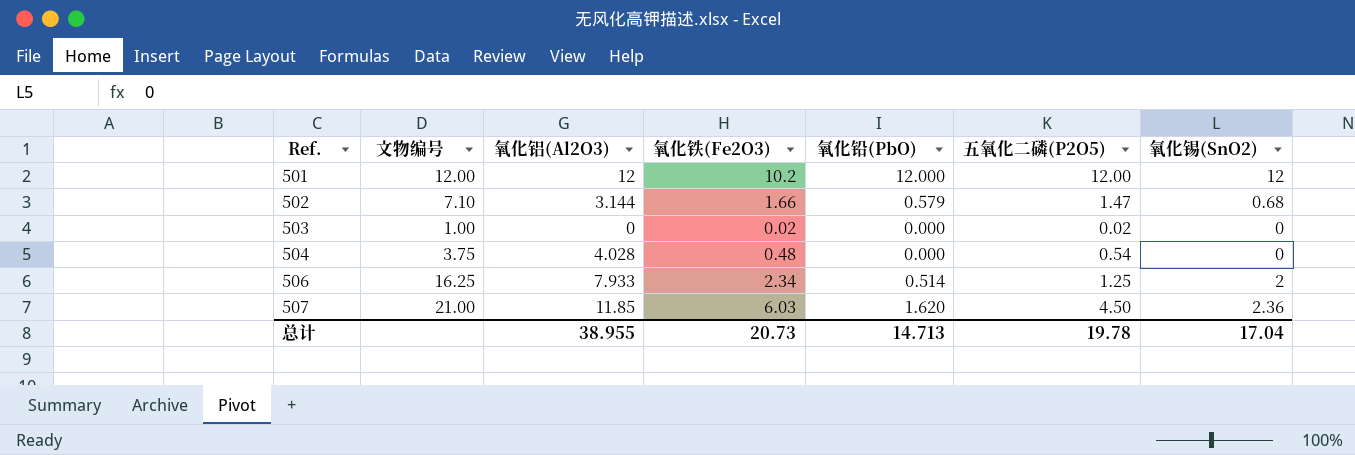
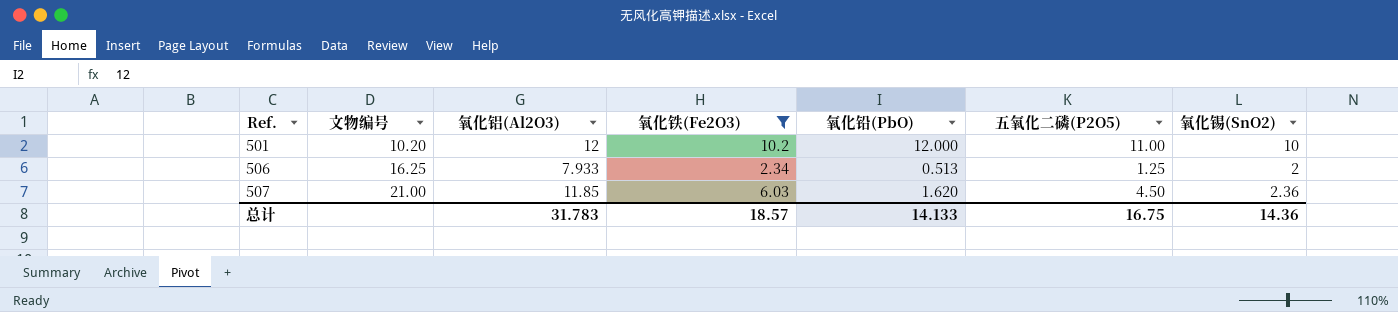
filter: none -> 氧化铁(Fe2O3) >= 2.34
501 | 文物编号: 12.00 -> 10.20
501 | 五氧化二磷(P2O5): 12.00 -> 11.00
501 | 氧化锡(SnO2): 12 -> 10
506 | 氧化铅(PbO): 0.514 -> 0.513
总计 | 氧化铝(Al2O3): 38.955 -> 31.783
总计 | 氧化铁(Fe2O3): 20.73 -> 18.57
总计 | 氧化铅(PbO): 14.713 -> 14.133
总计 | 五氧化二磷(P2O5): 19.78 -> 16.75
总计 | 氧化锡(SnO2): 17.04 -> 14.36

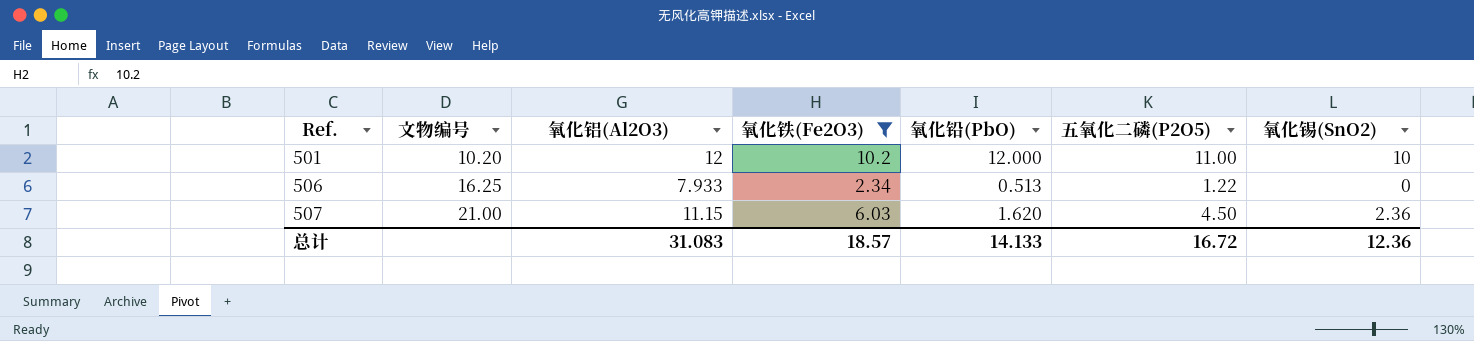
506 | 五氧化二磷(P2O5): 1.25 -> 1.22
506 | 氧化锡(SnO2): 2 -> 0
507 | 氧化铝(Al2O3): 11.85 -> 11.15
总计 | 氧化铝(Al2O3): 31.783 -> 31.083
总计 | 五氧化二磷(P2O5): 16.75 -> 16.72
总计 | 氧化锡(SnO2): 14.36 -> 12.36

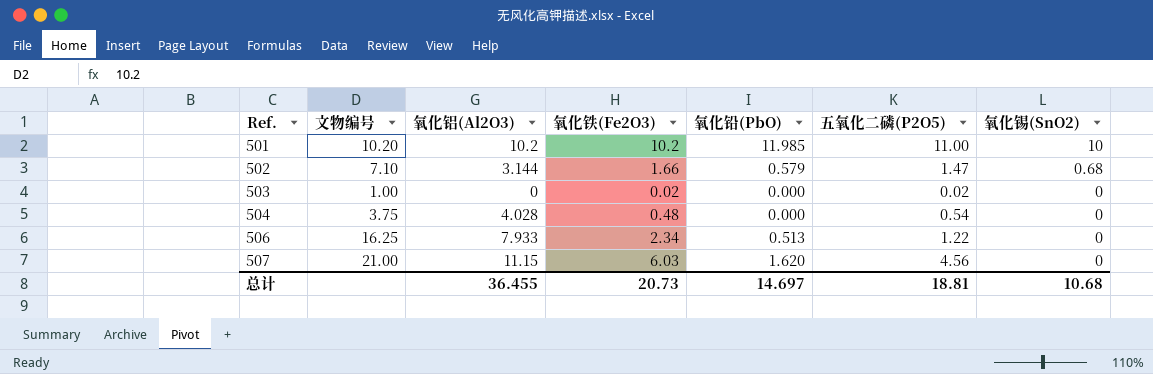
filter: 氧化铁(Fe2O3) >= 2.34 -> none
501 | 氧化铝(Al2O3): 12 -> 10.2
501 | 氧化铅(PbO): 12.000 -> 11.985
507 | 五氧化二磷(P2O5): 4.50 -> 4.56
507 | 氧化锡(SnO2): 2.36 -> 0
总计 | 氧化铝(Al2O3): 31.083 -> 36.455
总计 | 氧化铁(Fe2O3): 18.57 -> 20.73
总计 | 氧化铅(PbO): 14.133 -> 14.697
总计 | 五氧化二磷(P2O5): 16.72 -> 18.81
总计 | 氧化锡(SnO2): 12.36 -> 10.68

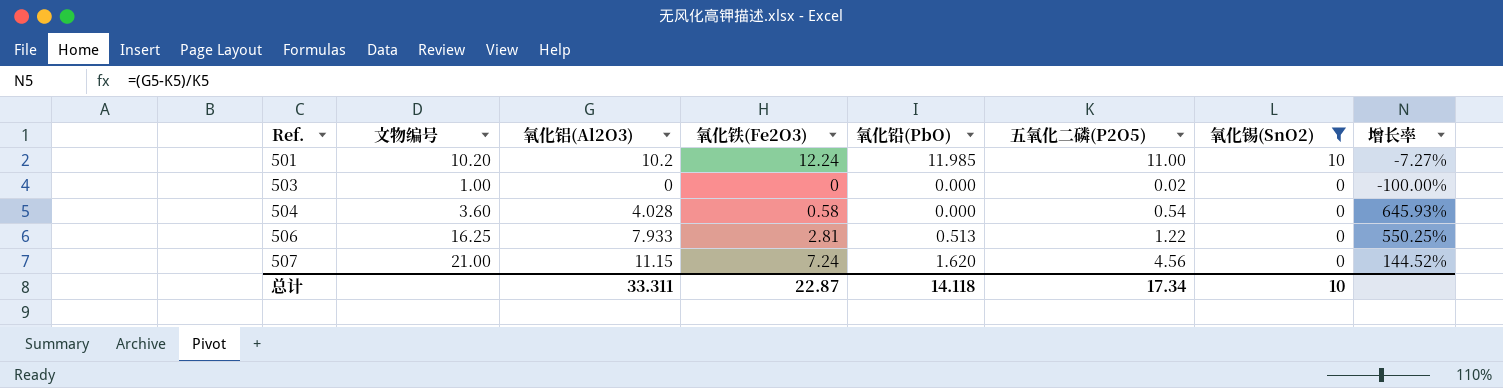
filter: none -> 氧化锡(SnO2) != 0.68
column 增长率 | formula: none -> ([氧化铝(Al2O3)] - [五氧化二磷(P2O5)]) / [五氧化二磷(P2O5)]
501 | 氧化铁(Fe2O3): 10.2 -> 12.24
503 | 氧化铁(Fe2O3): 0.02 -> 0
504 | 文物编号: 3.75 -> 3.60
504 | 氧化铁(Fe2O3): 0.48 -> 0.58
506 | 氧化铁(Fe2O3): 2.34 -> 2.81
507 | 氧化铁(Fe2O3): 6.03 -> 7.24
总计 | 氧化铝(Al2O3): 36.455 -> 33.311
总计 | 氧化铁(Fe2O3): 20.73 -> 22.87
总计 | 氧化铅(PbO): 14.697 -> 14.118
总计 | 五氧化二磷(P2O5): 18.81 -> 17.34
总计 | 氧化锡(SnO2): 10.68 -> 10

